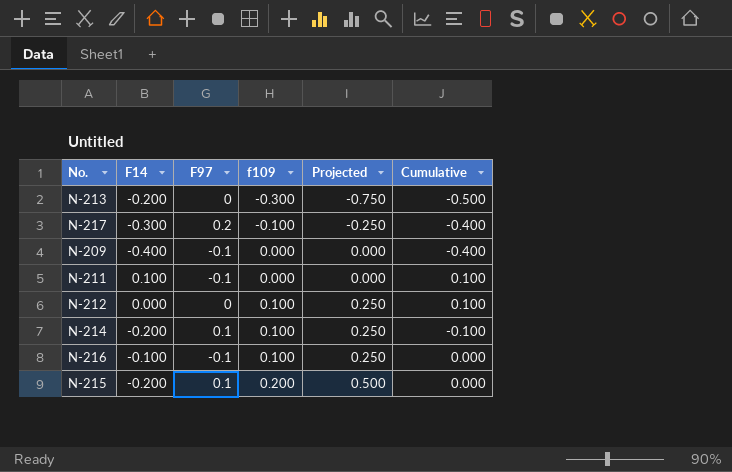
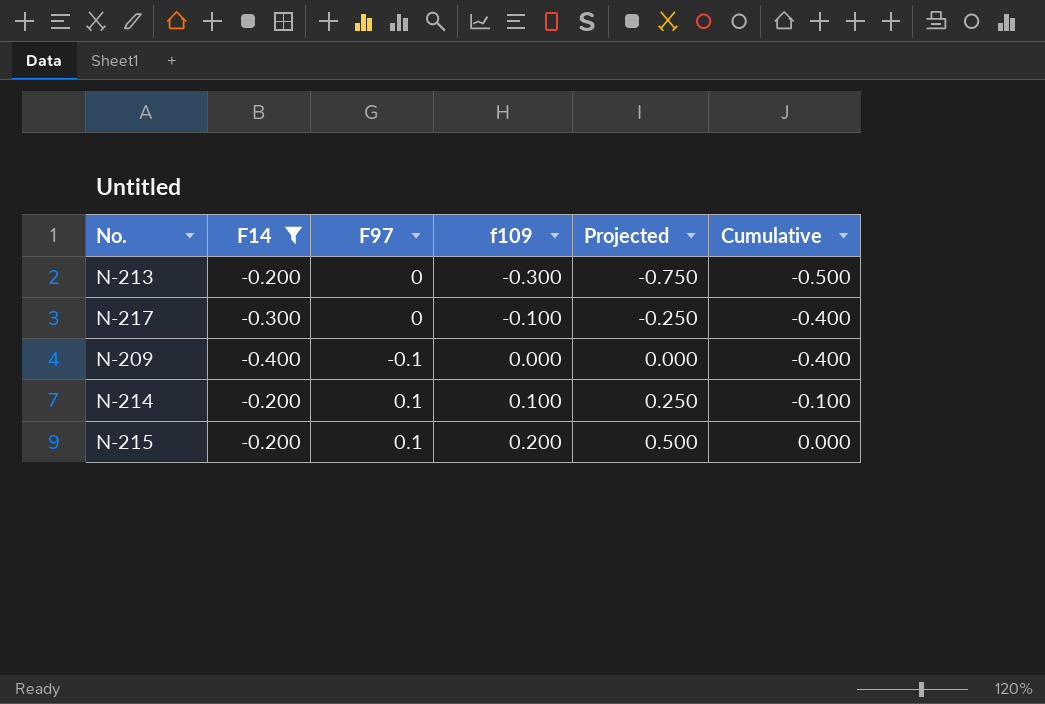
filter: none -> F14 <= -0.200
N-217 | F97: 0.2 -> 0

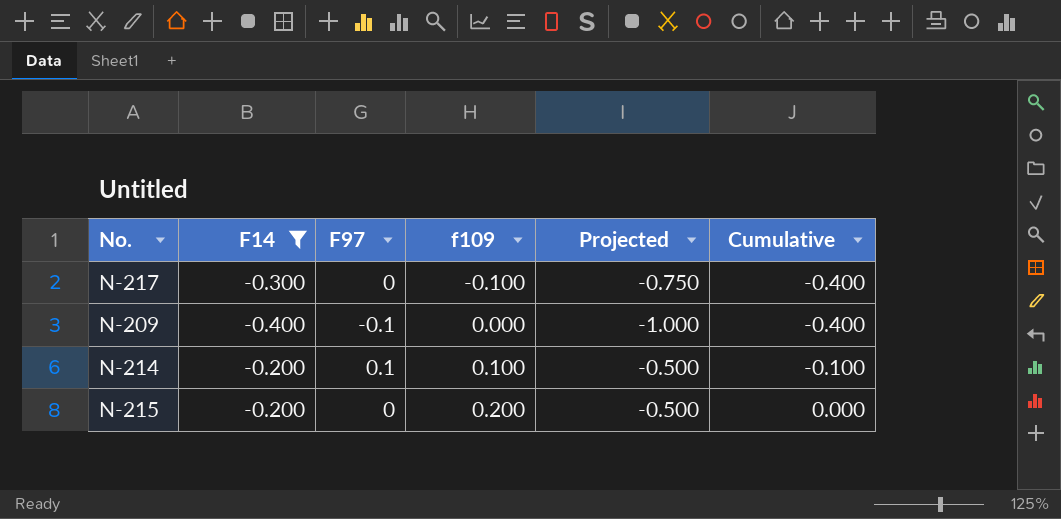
column Projected | formula: [f109] * 2.5 -> [F14] * 2.5
row N-213: -0.200 | 0 | -0.300 | -0.750 | -0.500 -> none
N-215 | F97: 0.1 -> 0

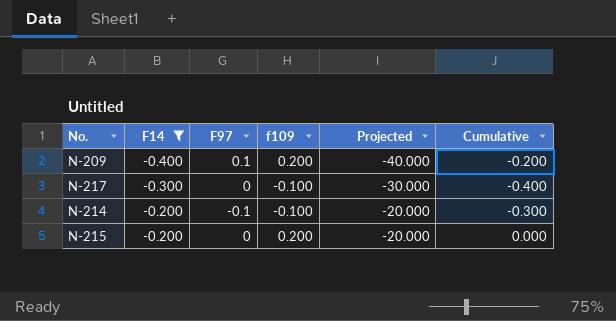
row order: f109 ascending -> F14 ascending
column Projected | formula: [F14] * 2.5 -> [F14] * 100
N-209 | F97: -0.1 -> 0.1
N-209 | f109: 0.000 -> 0.200
N-209 | Cumulative: -0.400 -> -0.200
N-214 | F97: 0.1 -> -0.1
N-214 | f109: 0.100 -> -0.100
N-214 | Cumulative: -0.100 -> -0.300

